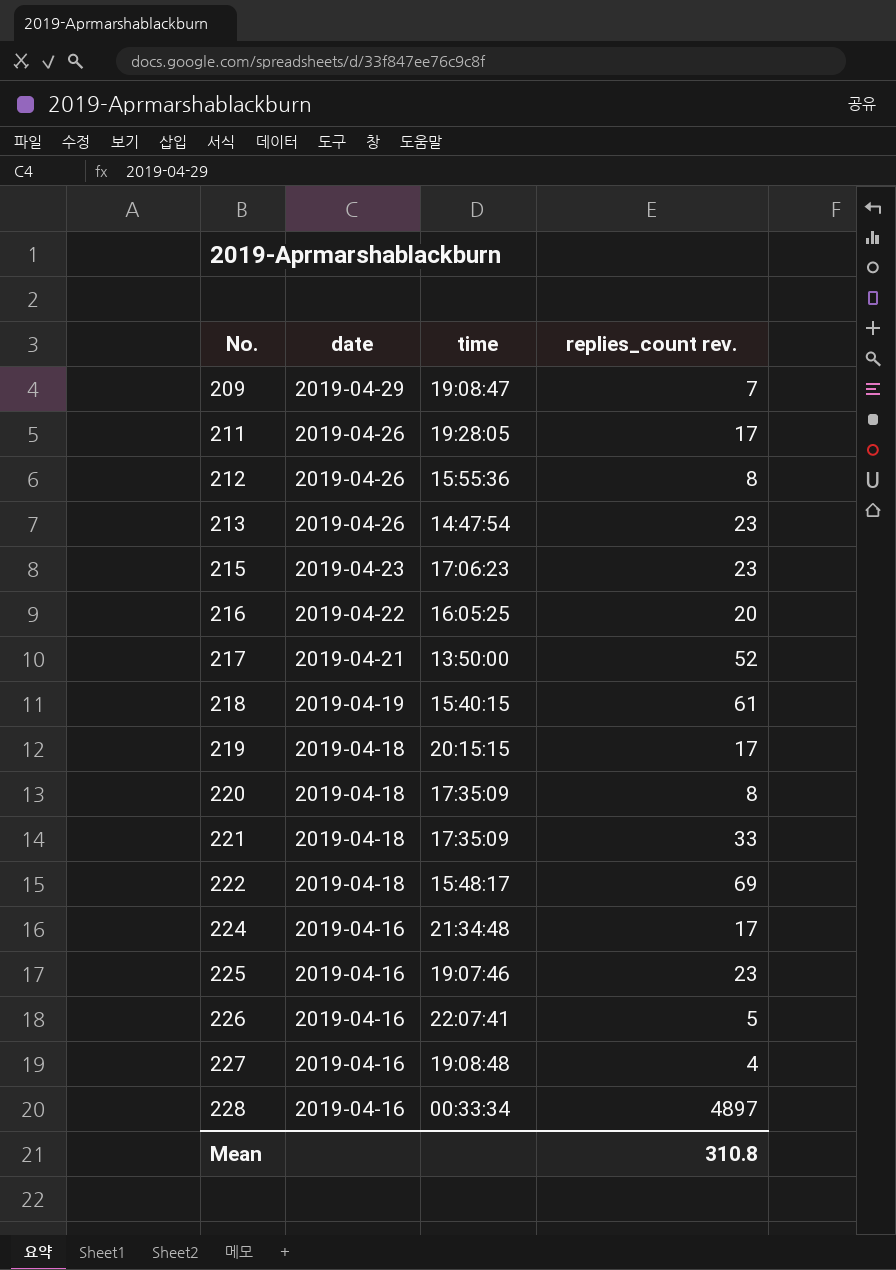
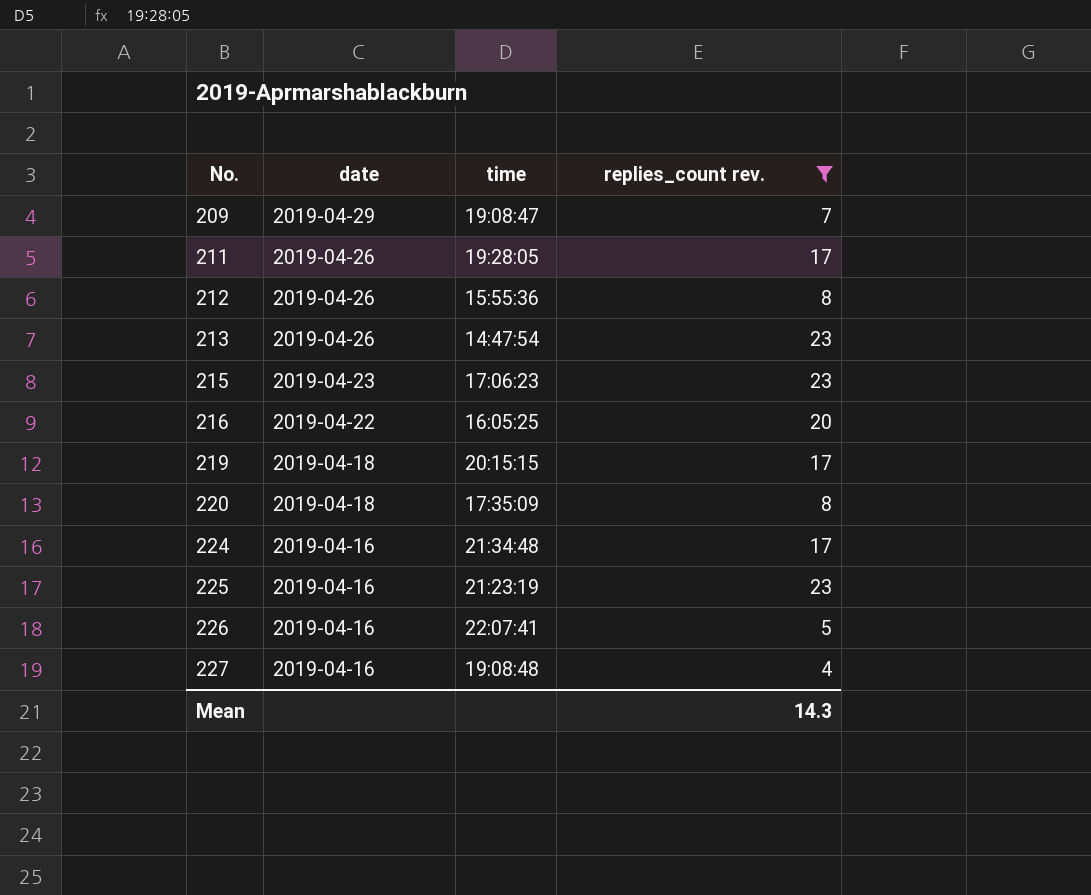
filter: none -> replies_count rev. <= 23
225 | time: 19:07:46 -> 21:23:19
Mean | replies_count rev.: 310.8 -> 14.3

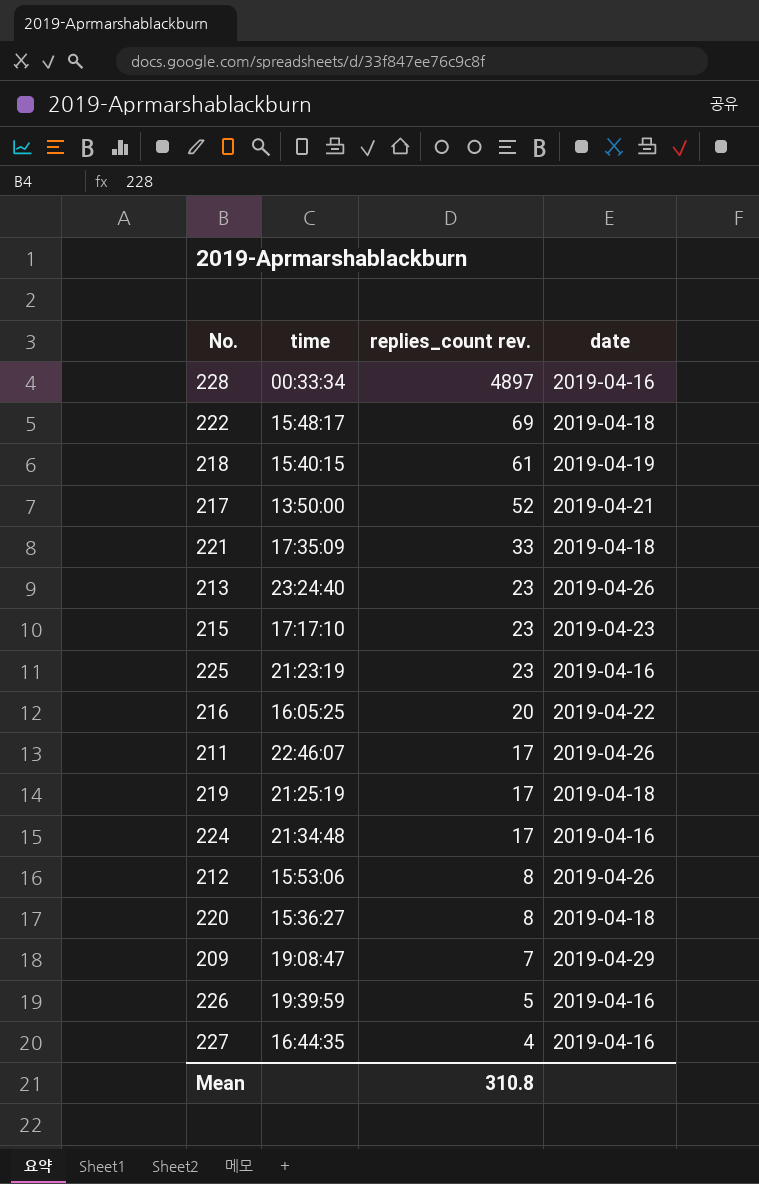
filter: replies_count rev. <= 23 -> none
row order: No. ascending -> replies_count rev. descending
column date | position: 2 -> 4
213 | time: 14:47:54 -> 23:24:40
215 | time: 17:06:23 -> 17:17:10
211 | time: 19:28:05 -> 22:46:07
219 | time: 20:15:15 -> 21:25:19
212 | time: 15:55:36 -> 15:53:06
220 | time: 17:35:09 -> 15:36:27
226 | time: 22:07:41 -> 19:39:59
227 | time: 19:08:48 -> 16:44:35
Mean | replies_count rev.: 14.3 -> 310.8

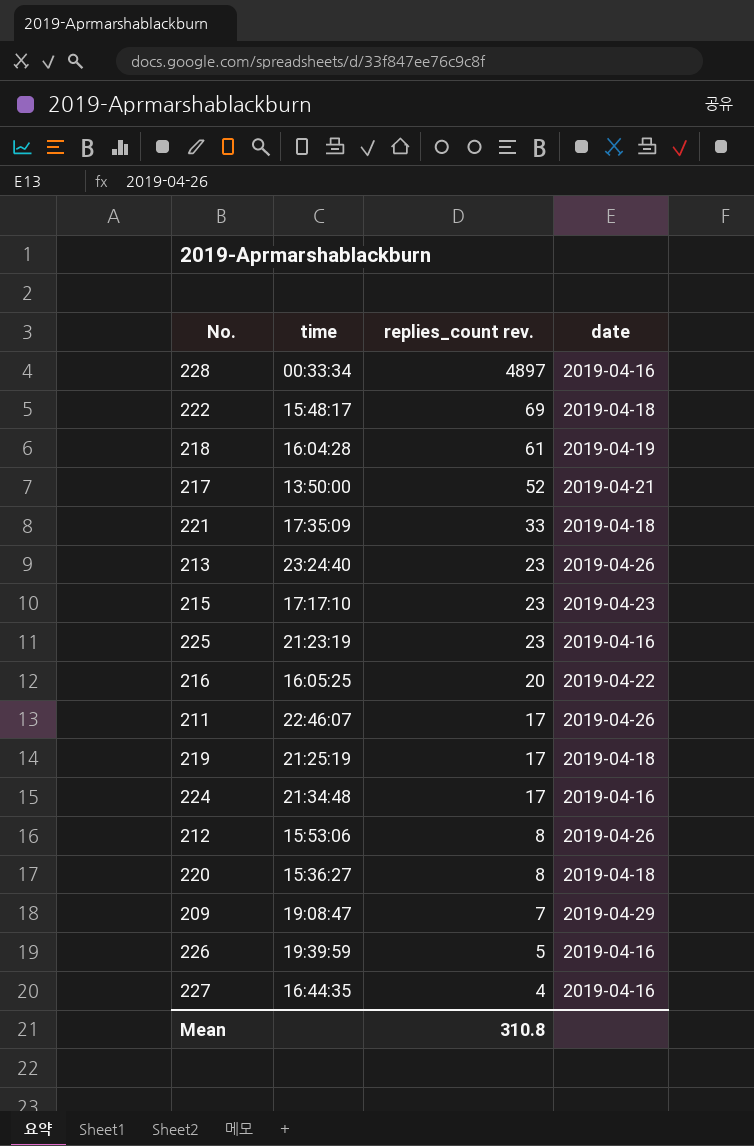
218 | time: 15:40:15 -> 16:04:28

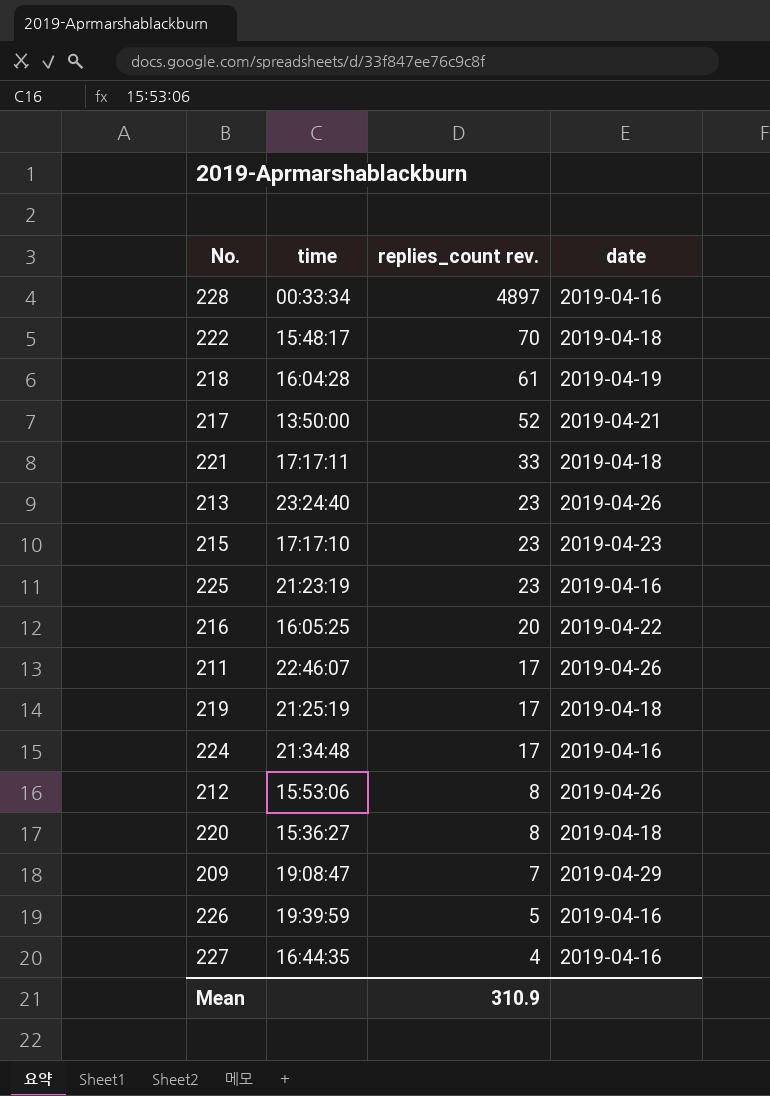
222 | replies_count rev.: 69 -> 70
221 | time: 17:35:09 -> 17:17:11
Mean | replies_count rev.: 310.8 -> 310.9

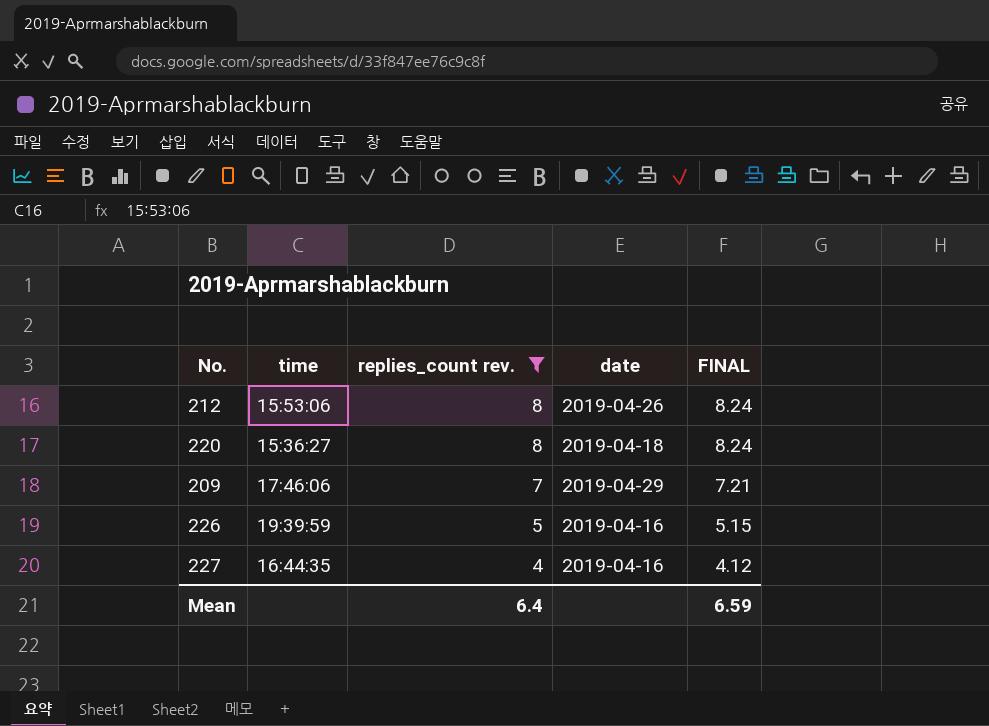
filter: none -> replies_count rev. <= 8
column FINAL | formula: none -> [replies_count rev.] * 1.03
209 | time: 19:08:47 -> 17:46:06
Mean | replies_count rev.: 310.9 -> 6.4

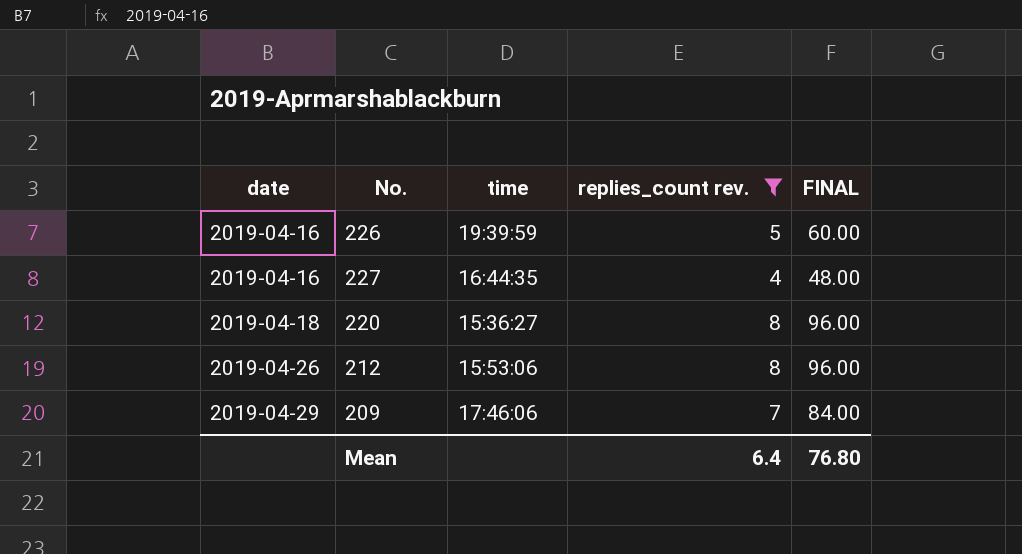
row order: replies_count rev. descending -> date ascending
column date | position: 4 -> 1
column FINAL | formula: [replies_count rev.] * 1.03 -> [replies_count rev.] * 12
Mean | FINAL: 6.59 -> 76.80

